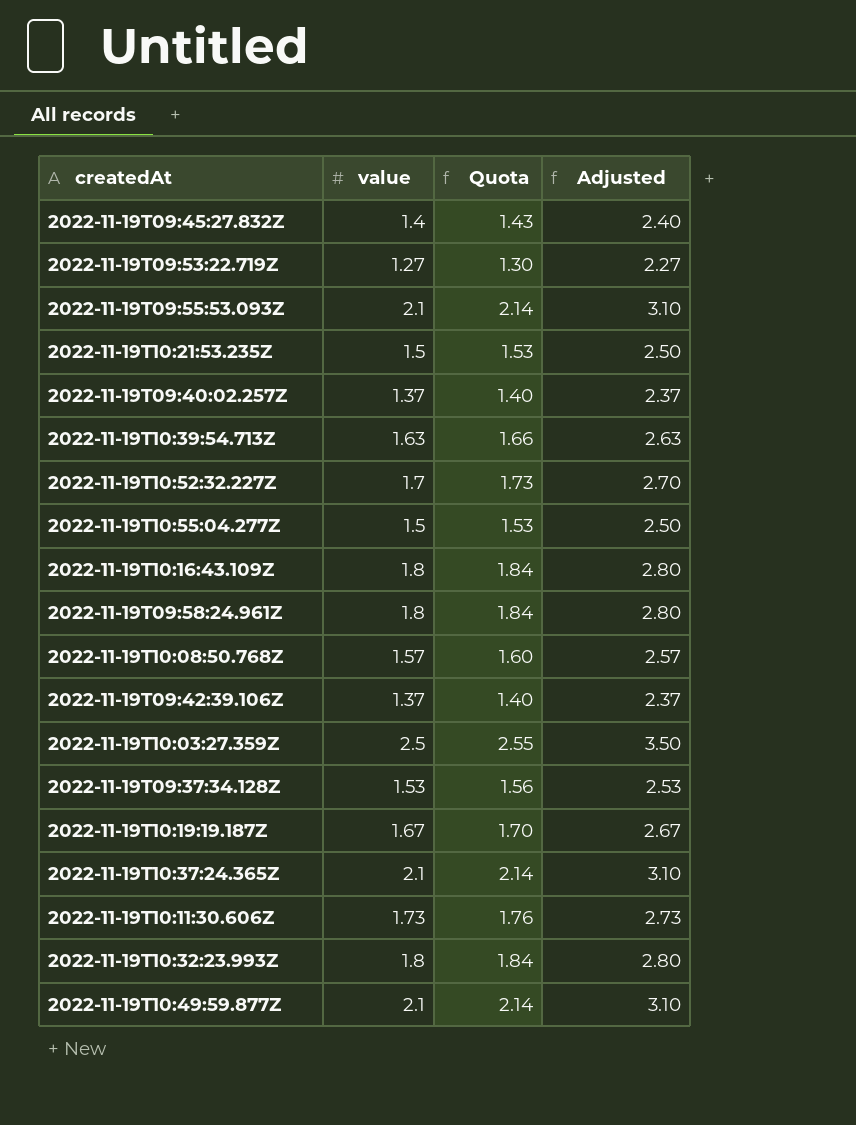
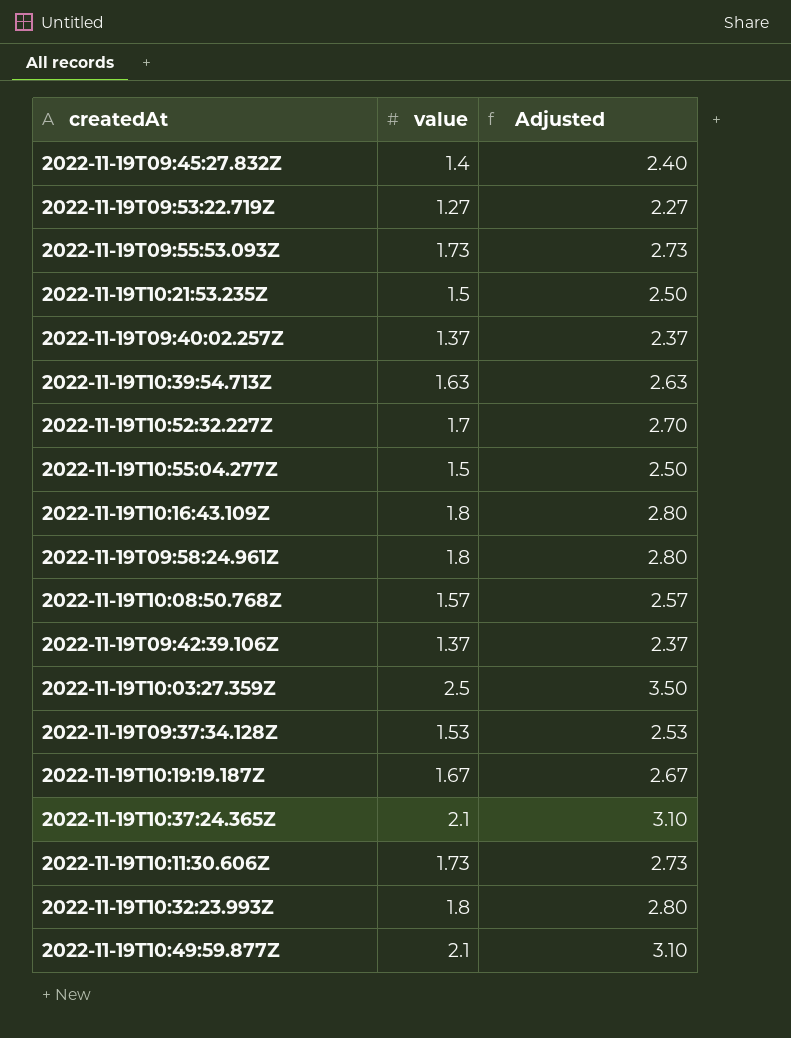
column Quota | formula: [value] * 1.02 -> none
2022-11-19T09:55:53.093Z | value: 2.1 -> 1.73
2022-11-19T09:55:53.093Z | Adjusted: 3.10 -> 2.73

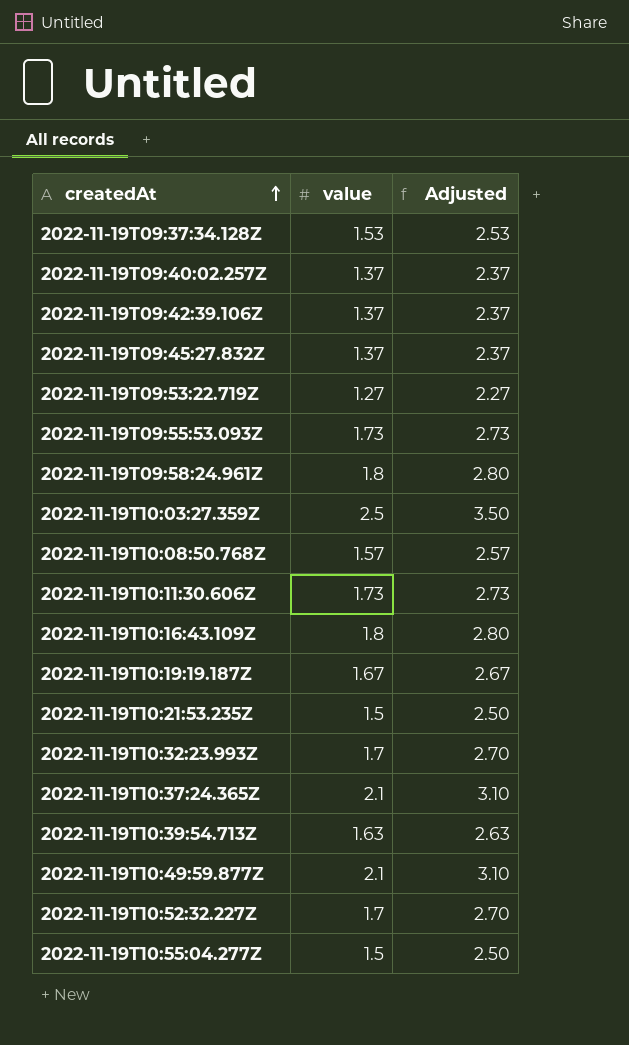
row order: none -> createdAt ascending
2022-11-19T09:45:27.832Z | value: 1.4 -> 1.37
2022-11-19T09:45:27.832Z | Adjusted: 2.40 -> 2.37
2022-11-19T10:32:23.993Z | value: 1.8 -> 1.7
2022-11-19T10:32:23.993Z | Adjusted: 2.80 -> 2.70

